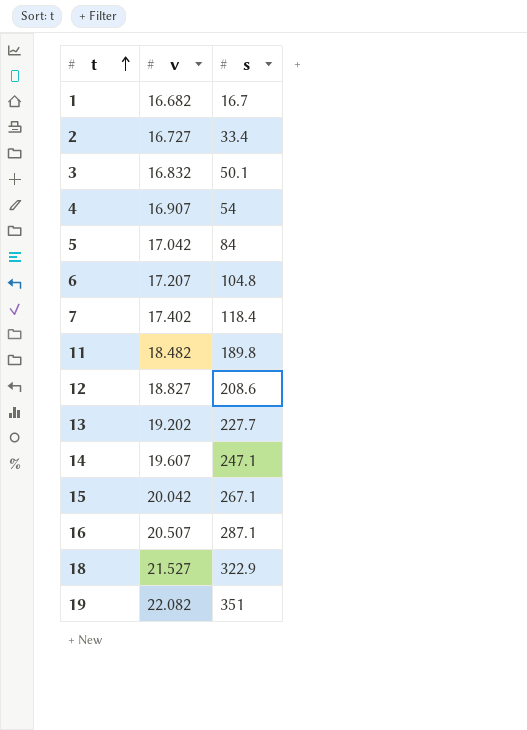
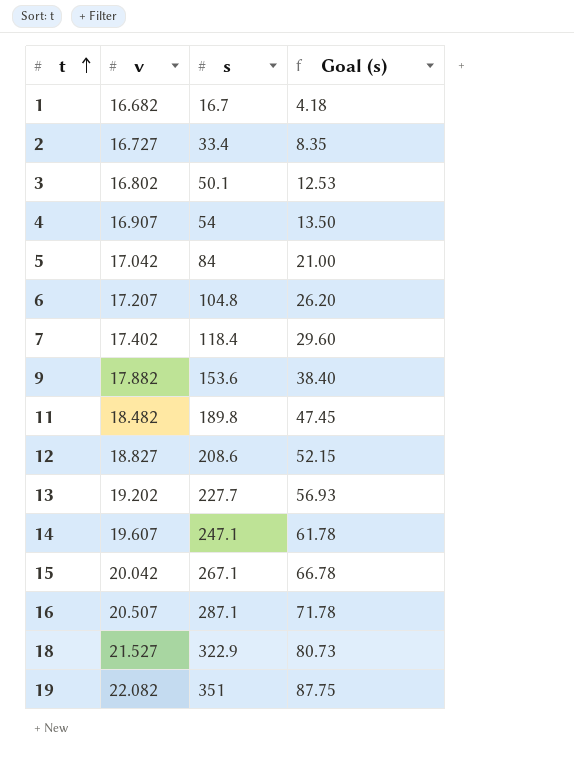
column Goal (s) | formula: none -> [s] * 0.25
3 | v: 16.832 -> 16.802
row 9: none -> 17.882 | 153.6 | 38.40

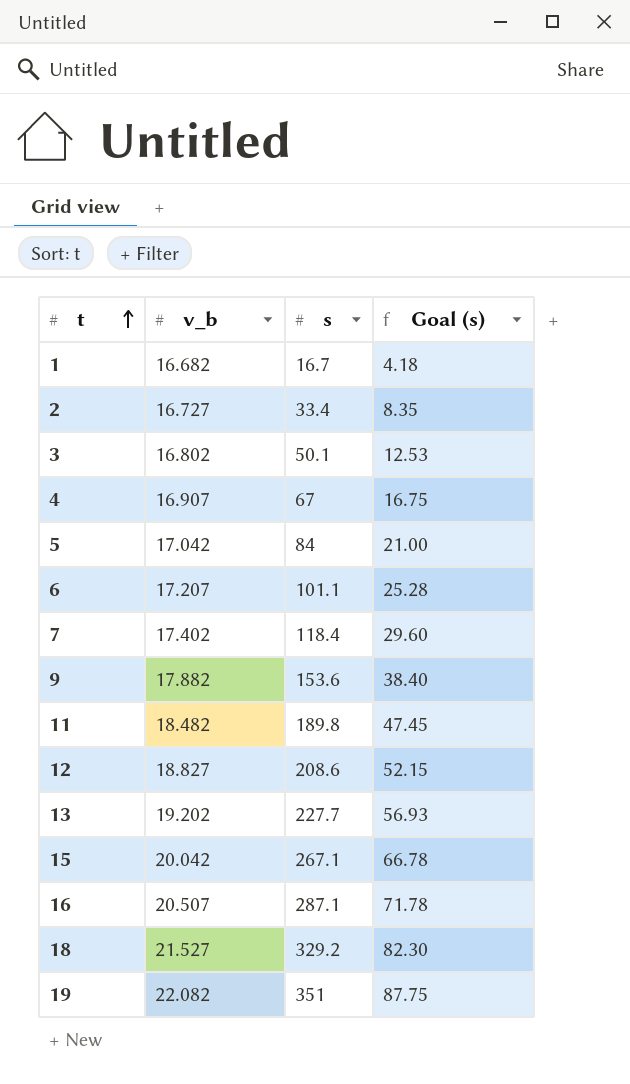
column name: v -> v_b
row 14: 19.607 | 247.1 | 61.78 -> none
4 | s: 54 -> 67
4 | Goal (s): 13.50 -> 16.75
6 | s: 104.8 -> 101.1
6 | Goal (s): 26.20 -> 25.28
18 | s: 322.9 -> 329.2
18 | Goal (s): 80.73 -> 82.30

